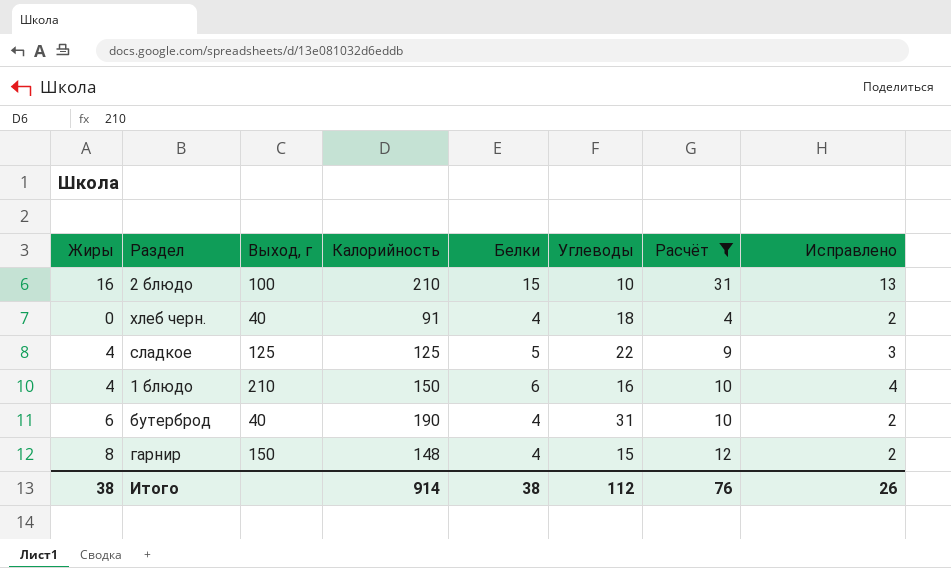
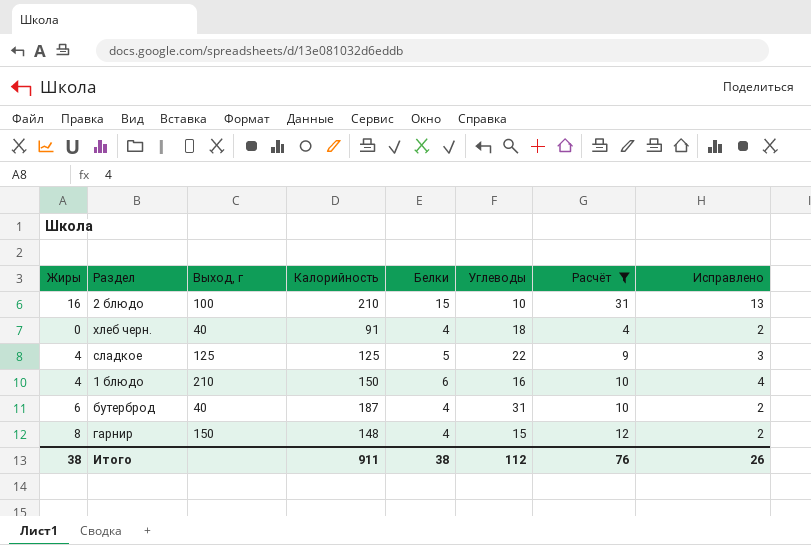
бутерброд | Калорийность: 190 -> 187
Итого | Калорийность: 914 -> 911

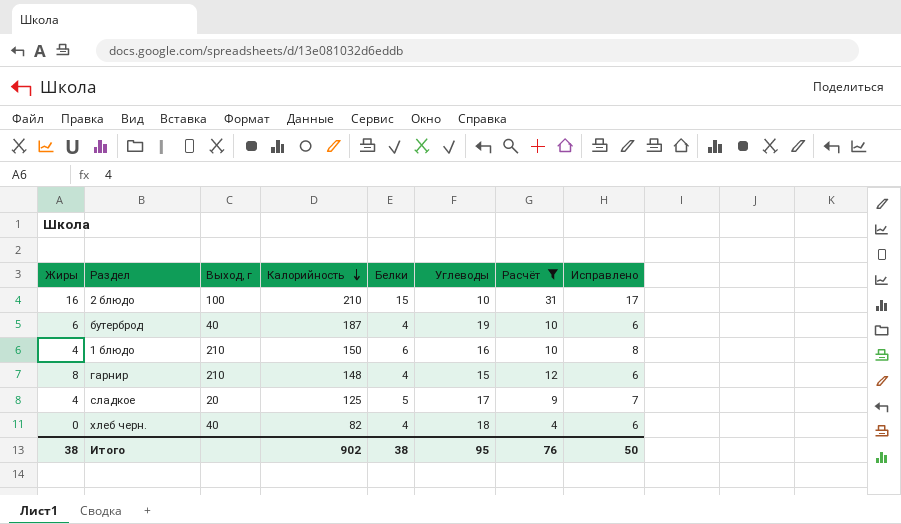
row order: none -> Калорийность descending
column Исправлено | formula: [Белки] - 2 -> [Белки] + 2
бутерброд | Углеводы: 31 -> 19
гарнир | Выход, г: 150 -> 210
сладкое | Выход, г: 125 -> 20
сладкое | Углеводы: 22 -> 17
хлеб черн. | Калорийность: 91 -> 82
Итого | Калорийность: 911 -> 902
Итого | Углеводы: 112 -> 95
Итого | Исправлено: 26 -> 50

